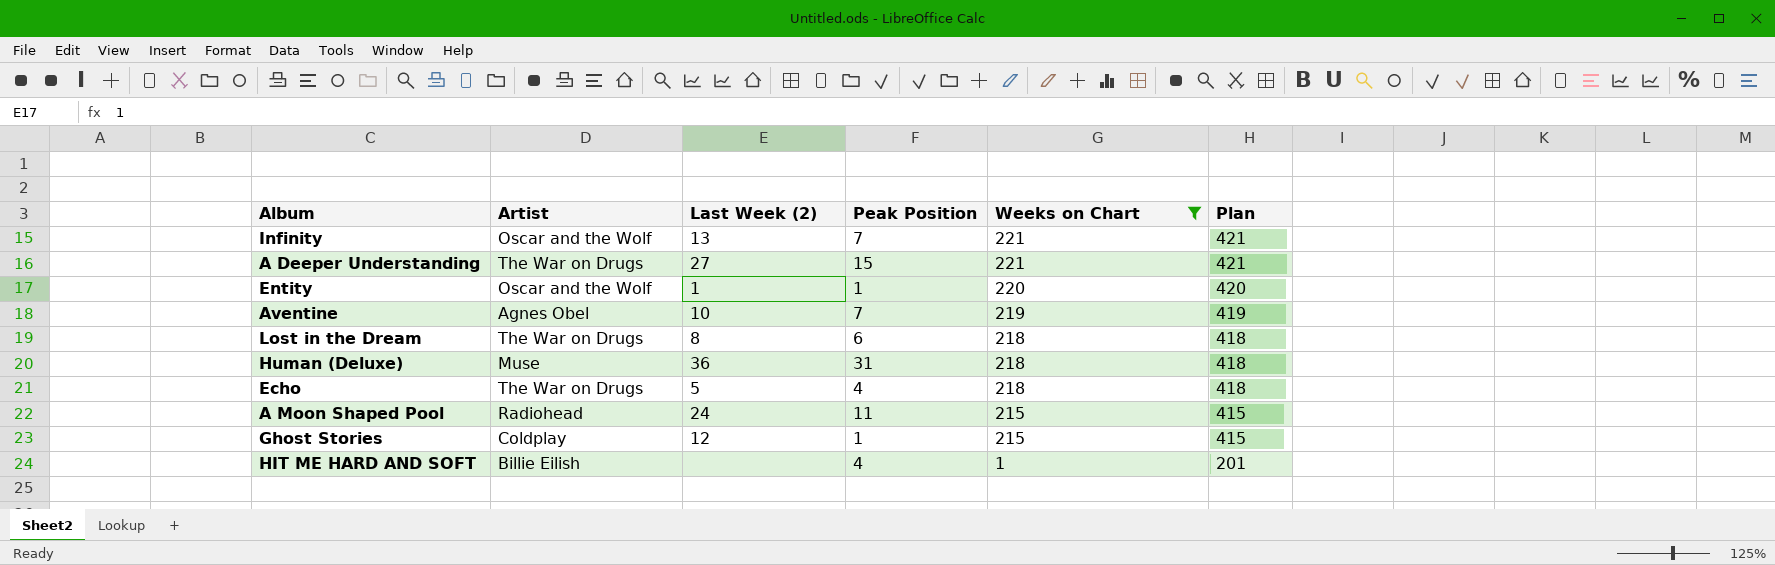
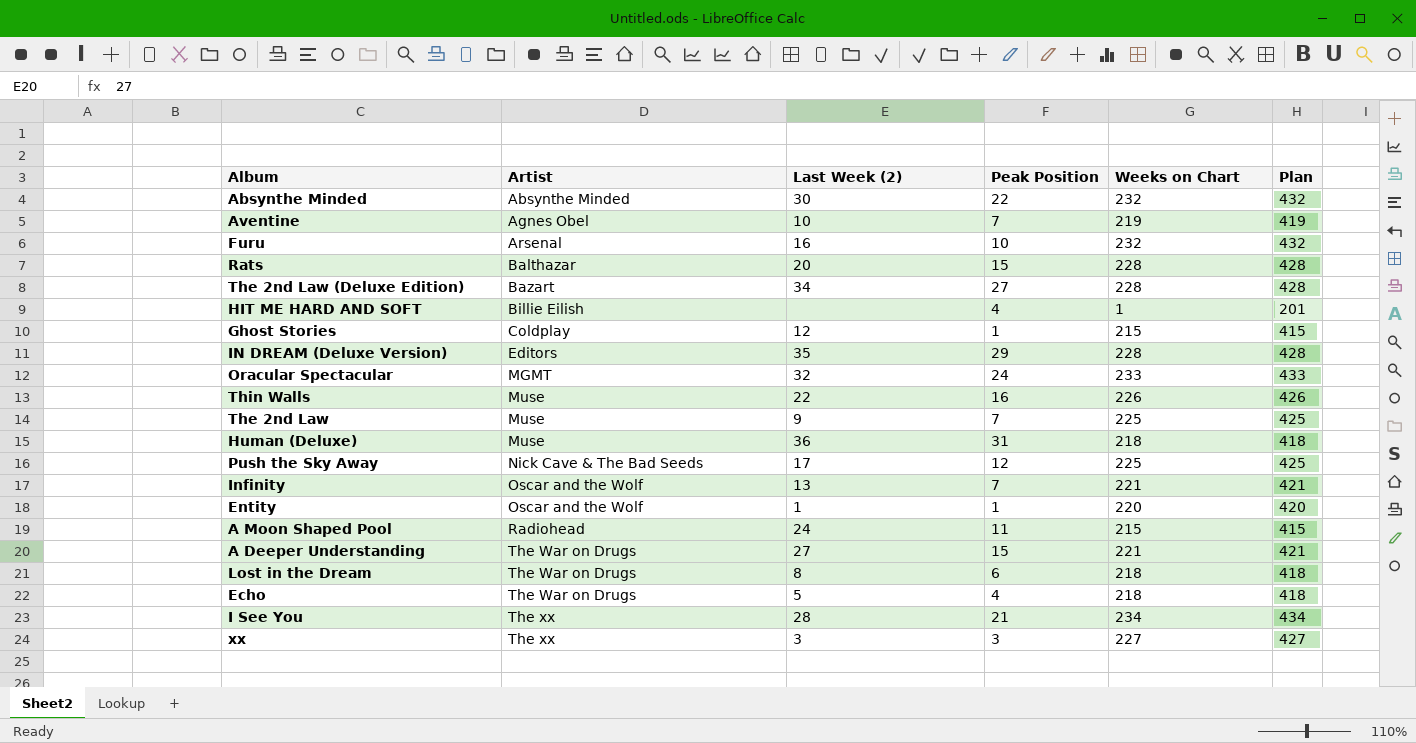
filter: Weeks on Chart <= 221 -> none
row order: Weeks on Chart descending -> Artist ascending

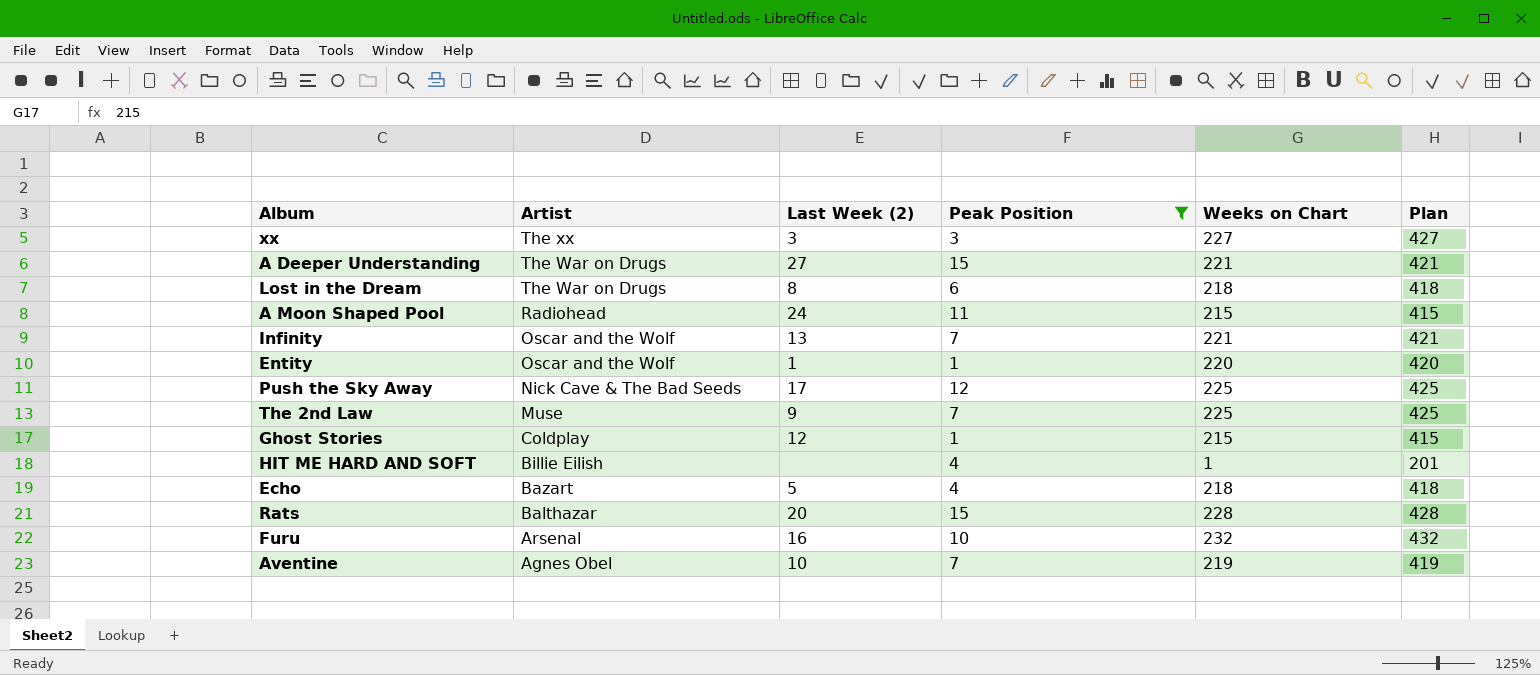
filter: none -> Peak Position <= 15
row order: Artist ascending -> Artist descending
Echo | Artist: The War on Drugs -> Bazart

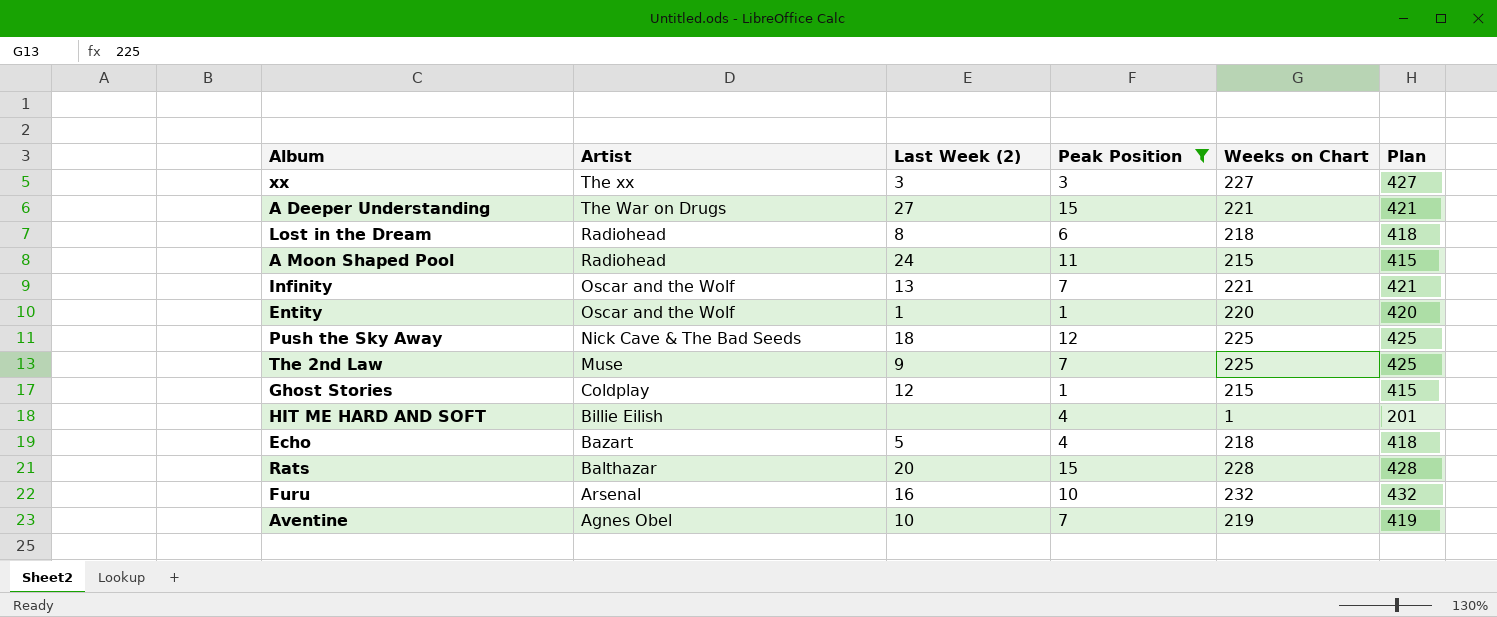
Lost in the Dream | Artist: The War on Drugs -> Radiohead
Push the Sky Away | Last Week (2): 17 -> 18

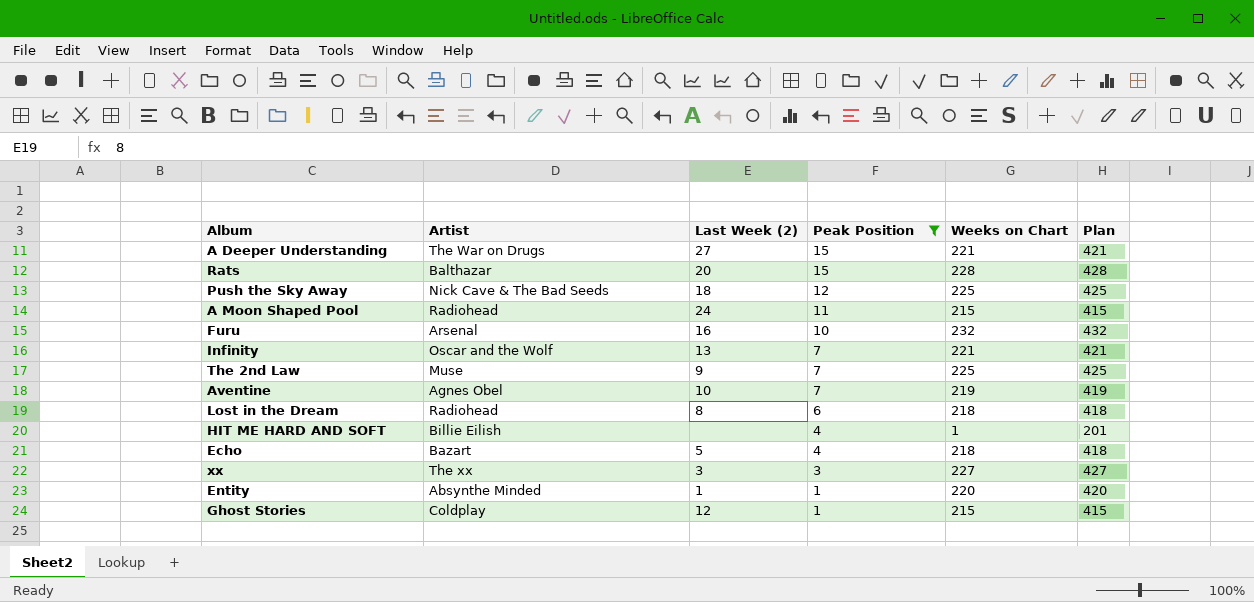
row order: Artist descending -> Peak Position descending
Entity | Artist: Oscar and the Wolf -> Absynthe Minded

